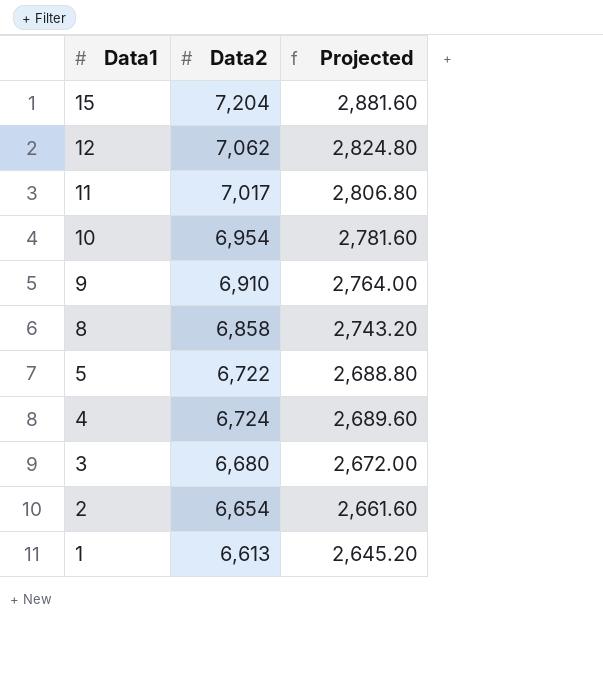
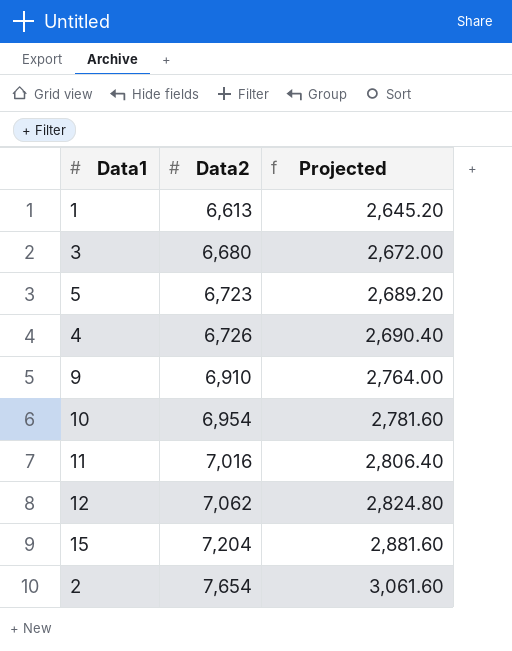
row order: Data1 descending -> Data2 ascending
row 8: 6,858 | 2,743.20 -> none
5 | Data2: 6,722 -> 6,723
5 | Projected: 2,688.80 -> 2,689.20
4 | Data2: 6,724 -> 6,726
4 | Projected: 2,689.60 -> 2,690.40
11 | Data2: 7,017 -> 7,016
11 | Projected: 2,806.80 -> 2,806.40
2 | Data2: 6,654 -> 7,654
2 | Projected: 2,661.60 -> 3,061.60

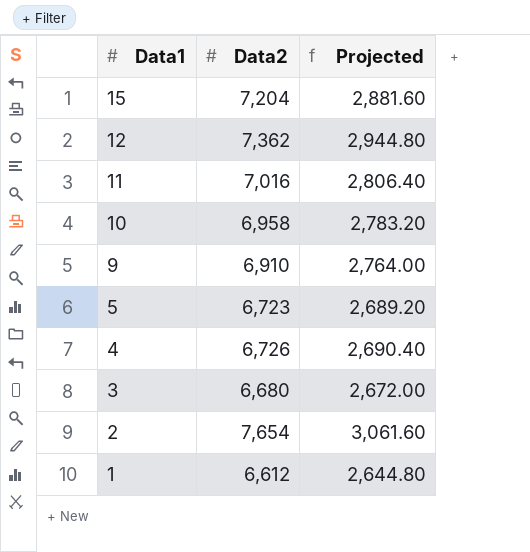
row order: Data2 ascending -> Data1 descending
12 | Data2: 7,062 -> 7,362
12 | Projected: 2,824.80 -> 2,944.80
10 | Data2: 6,954 -> 6,958
10 | Projected: 2,781.60 -> 2,783.20
1 | Data2: 6,613 -> 6,612
1 | Projected: 2,645.20 -> 2,644.80

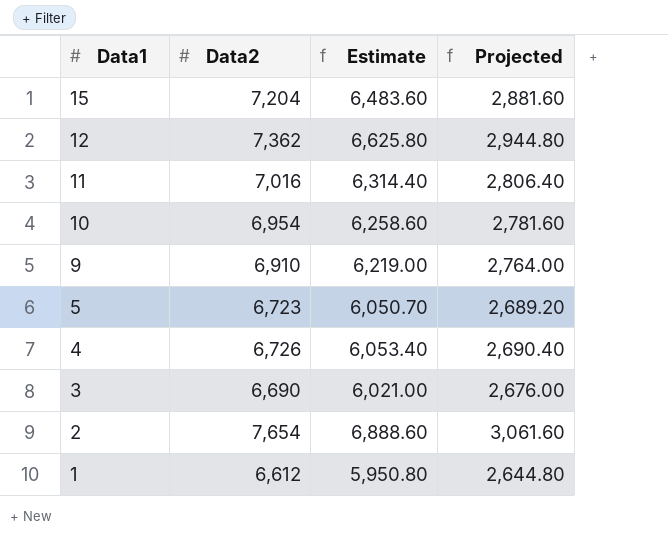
column Estimate | formula: none -> [Data2] * 0.9
10 | Data2: 6,958 -> 6,954
10 | Projected: 2,783.20 -> 2,781.60
3 | Data2: 6,680 -> 6,690
3 | Projected: 2,672.00 -> 2,676.00

